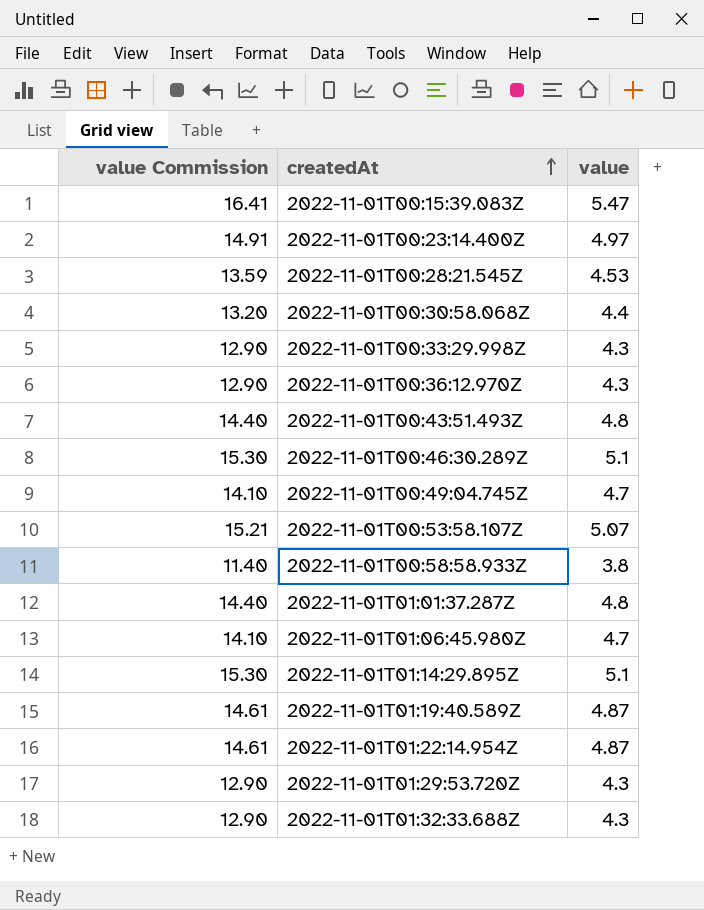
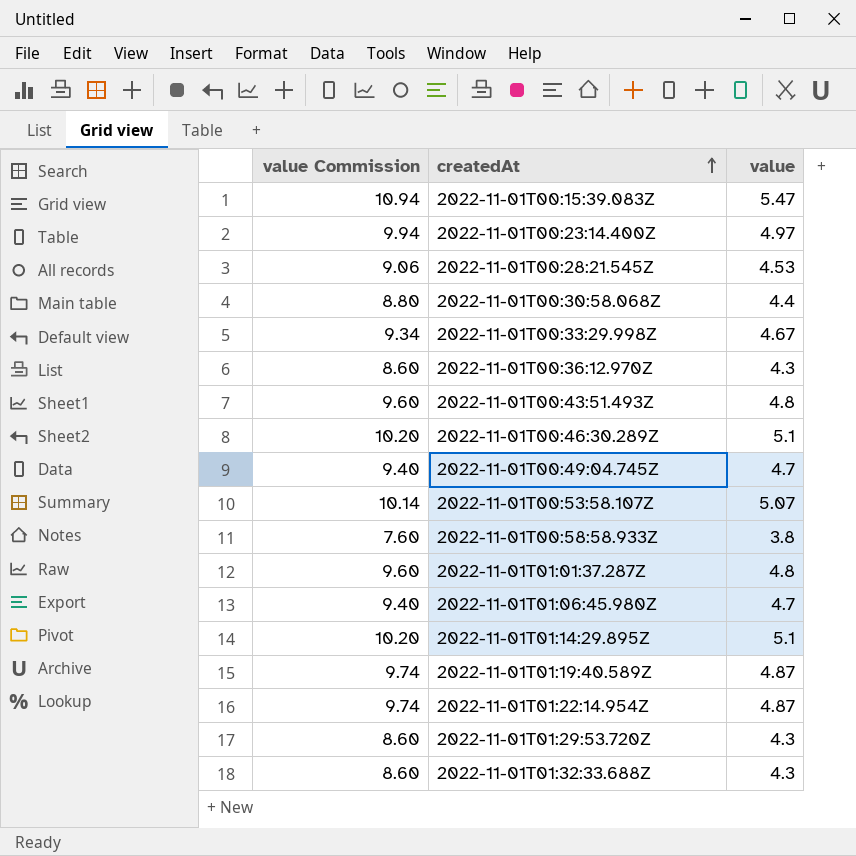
column value Commission | formula: [value] * 3 -> [value] * 2
2022-11-01T00:33:29.998Z | value: 4.3 -> 4.67

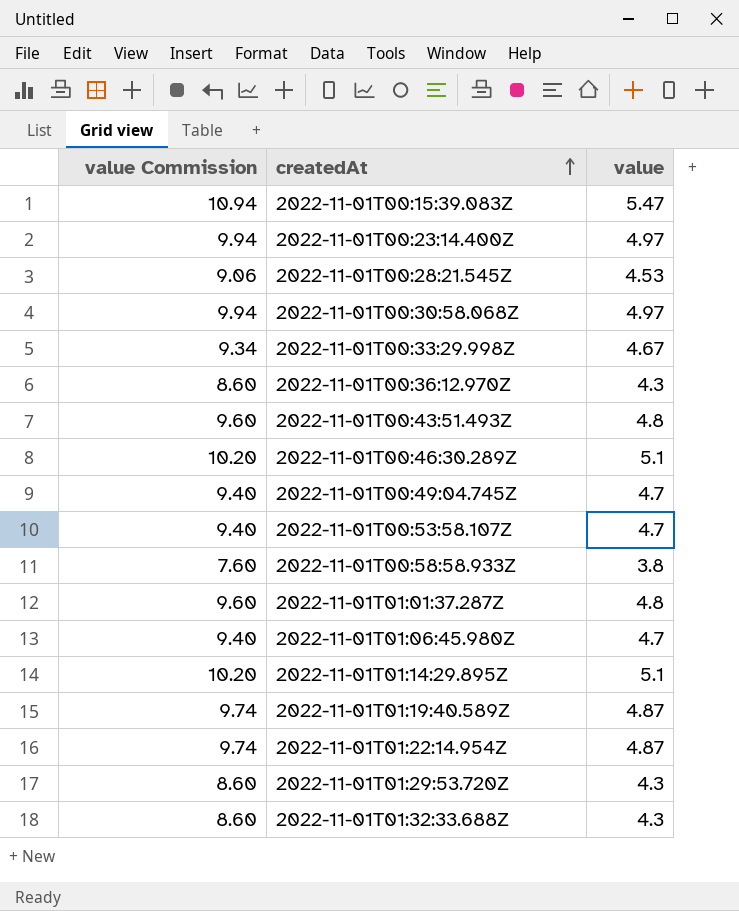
2022-11-01T00:30:58.068Z | value Commission: 8.80 -> 9.94
2022-11-01T00:30:58.068Z | value: 4.4 -> 4.97
2022-11-01T00:53:58.107Z | value Commission: 10.14 -> 9.40
2022-11-01T00:53:58.107Z | value: 5.07 -> 4.7

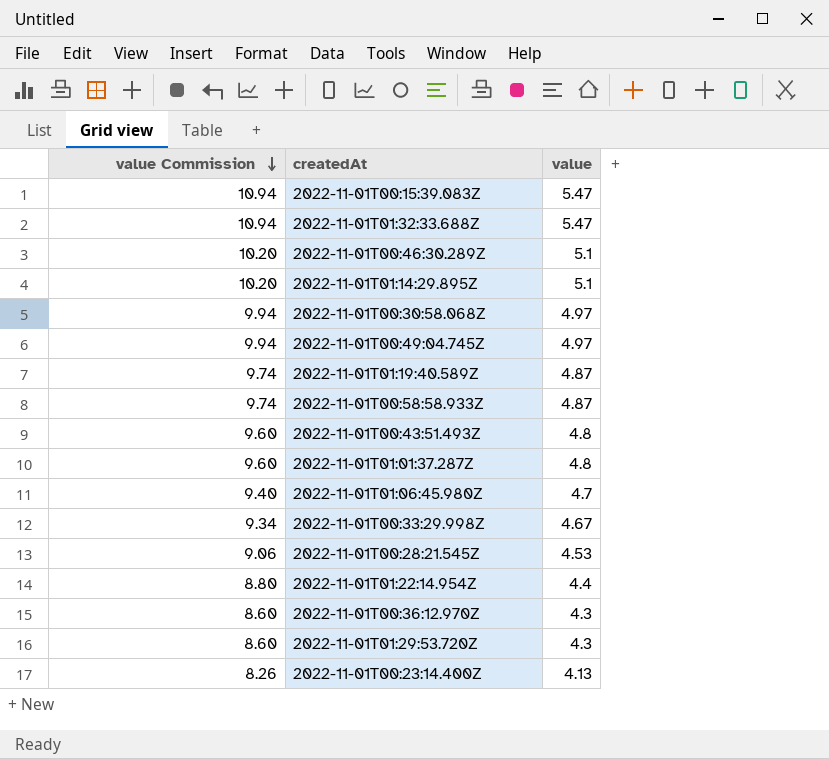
row order: createdAt ascending -> value Commission descending
row 2022-11-01T00:53:58.107Z: 9.40 | 4.7 -> none
2022-11-01T01:32:33.688Z | value Commission: 8.60 -> 10.94
2022-11-01T01:32:33.688Z | value: 4.3 -> 5.47
2022-11-01T00:49:04.745Z | value Commission: 9.40 -> 9.94
2022-11-01T00:49:04.745Z | value: 4.7 -> 4.97
2022-11-01T00:58:58.933Z | value Commission: 7.60 -> 9.74
2022-11-01T00:58:58.933Z | value: 3.8 -> 4.87
2022-11-01T01:22:14.954Z | value Commission: 9.74 -> 8.80
2022-11-01T01:22:14.954Z | value: 4.87 -> 4.4
2022-11-01T00:23:14.400Z | value Commission: 9.94 -> 8.26
2022-11-01T00:23:14.400Z | value: 4.97 -> 4.13

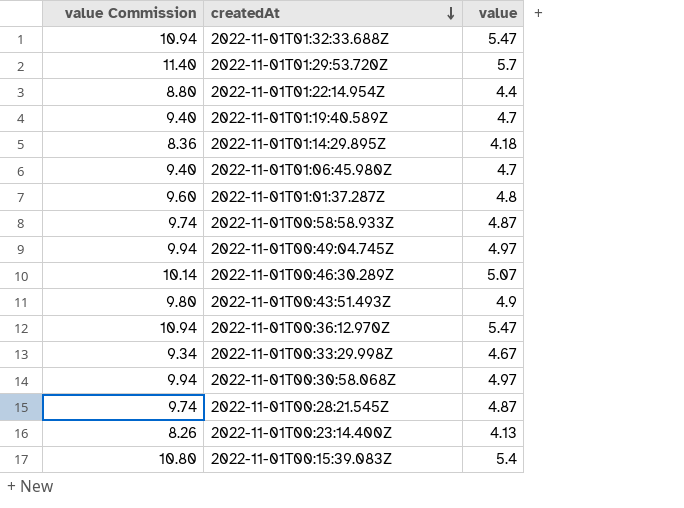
row order: value Commission descending -> createdAt descending
2022-11-01T01:29:53.720Z | value Commission: 8.60 -> 11.40
2022-11-01T01:29:53.720Z | value: 4.3 -> 5.7
2022-11-01T01:19:40.589Z | value Commission: 9.74 -> 9.40
2022-11-01T01:19:40.589Z | value: 4.87 -> 4.7
2022-11-01T01:14:29.895Z | value Commission: 10.20 -> 8.36
2022-11-01T01:14:29.895Z | value: 5.1 -> 4.18
2022-11-01T00:46:30.289Z | value Commission: 10.20 -> 10.14
2022-11-01T00:46:30.289Z | value: 5.1 -> 5.07
2022-11-01T00:43:51.493Z | value Commission: 9.60 -> 9.80
2022-11-01T00:43:51.493Z | value: 4.8 -> 4.9
2022-11-01T00:36:12.970Z | value Commission: 8.60 -> 10.94
2022-11-01T00:36:12.970Z | value: 4.3 -> 5.47
2022-11-01T00:28:21.545Z | value Commission: 9.06 -> 9.74
2022-11-01T00:28:21.545Z | value: 4.53 -> 4.87
2022-11-01T00:15:39.083Z | value Commission: 10.94 -> 10.80
2022-11-01T00:15:39.083Z | value: 5.47 -> 5.4

